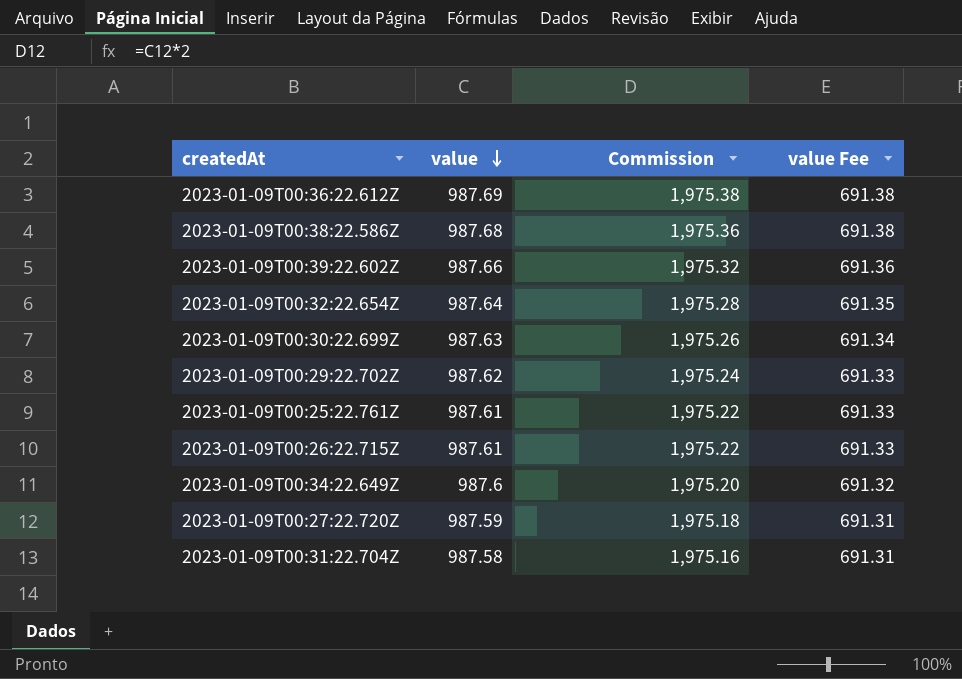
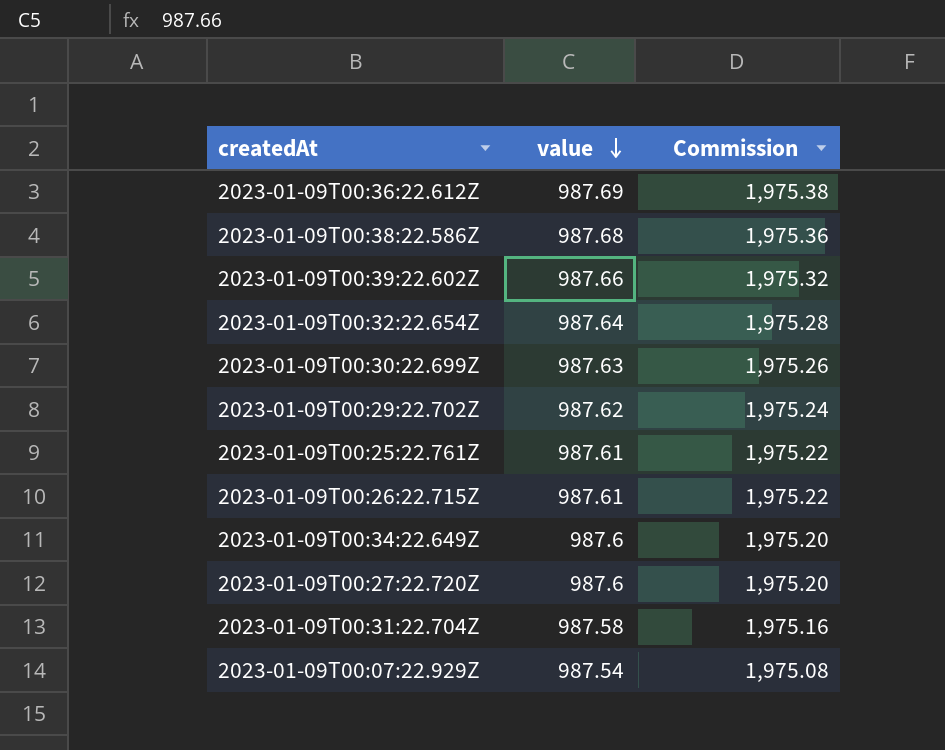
column value Fee | formula: [value] * 0.7 -> none
2023-01-09T00:27:22.720Z | value: 987.59 -> 987.6
2023-01-09T00:27:22.720Z | Commission: 1,975.18 -> 1,975.20
row 2023-01-09T00:07:22.929Z: none -> 987.54 | 1,975.08

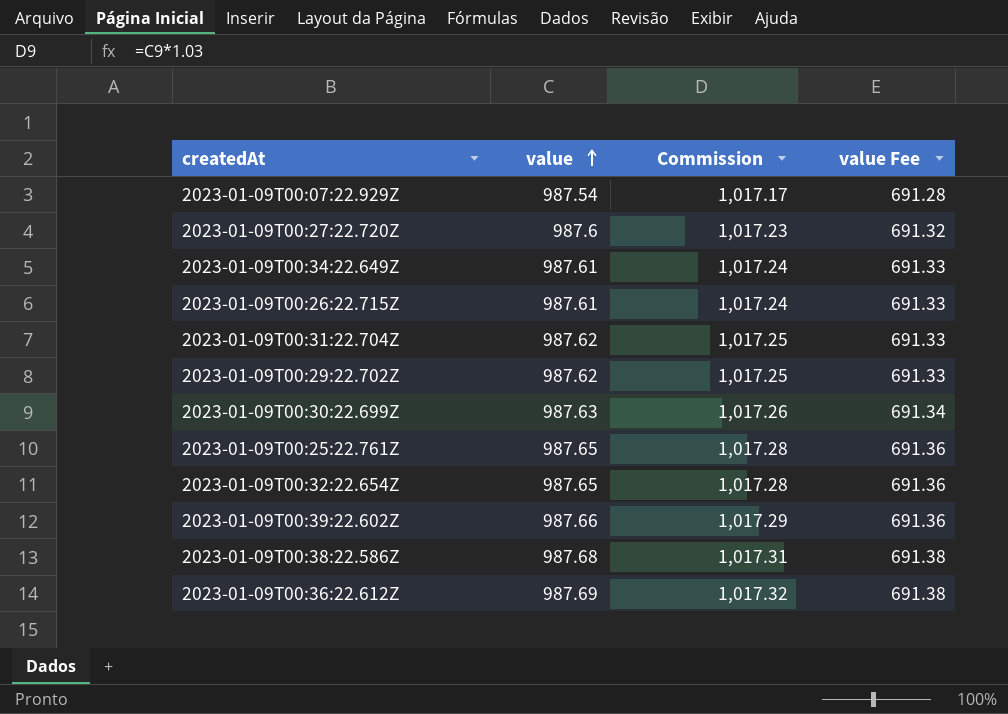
row order: value descending -> value ascending
column Commission | formula: [value] * 2 -> [value] * 1.03
column value Fee | formula: none -> [value] * 0.7
2023-01-09T00:34:22.649Z | value: 987.6 -> 987.61
2023-01-09T00:31:22.704Z | value: 987.58 -> 987.62
2023-01-09T00:25:22.761Z | value: 987.61 -> 987.65
2023-01-09T00:32:22.654Z | value: 987.64 -> 987.65

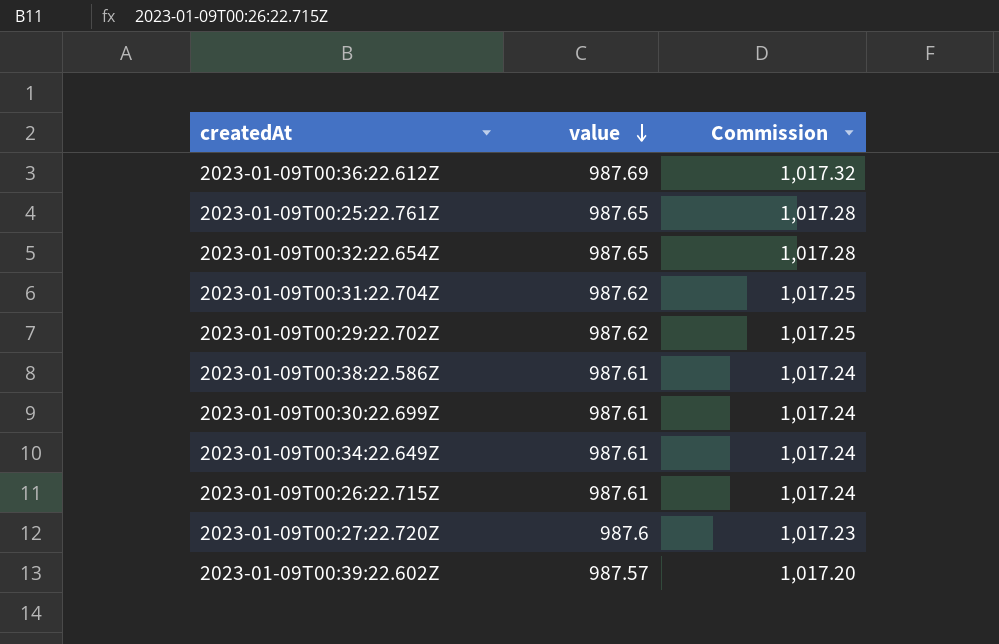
row order: value ascending -> value descending
column value Fee | formula: [value] * 0.7 -> none
row 2023-01-09T00:07:22.929Z: 987.54 | 1,017.17 | 691.28 -> none
2023-01-09T00:38:22.586Z | value: 987.68 -> 987.61
2023-01-09T00:38:22.586Z | Commission: 1,017.31 -> 1,017.24
2023-01-09T00:30:22.699Z | value: 987.63 -> 987.61
2023-01-09T00:30:22.699Z | Commission: 1,017.26 -> 1,017.24
2023-01-09T00:39:22.602Z | value: 987.66 -> 987.57
2023-01-09T00:39:22.602Z | Commission: 1,017.29 -> 1,017.20

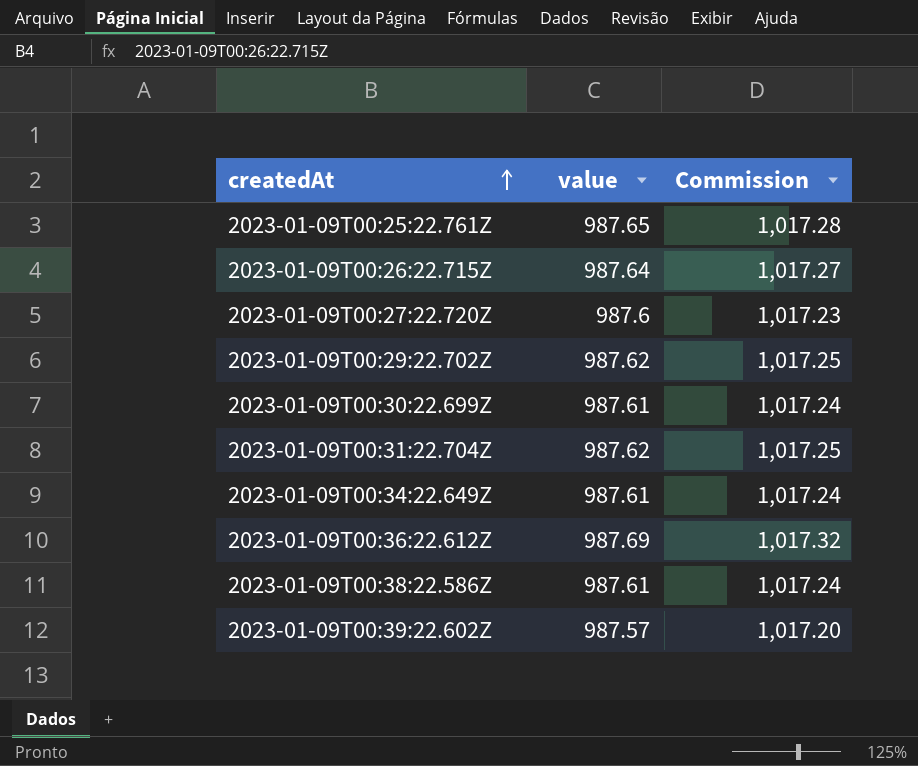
row order: value descending -> createdAt ascending
row 2023-01-09T00:32:22.654Z: 987.65 | 1,017.28 -> none
2023-01-09T00:26:22.715Z | value: 987.61 -> 987.64
2023-01-09T00:26:22.715Z | Commission: 1,017.24 -> 1,017.27

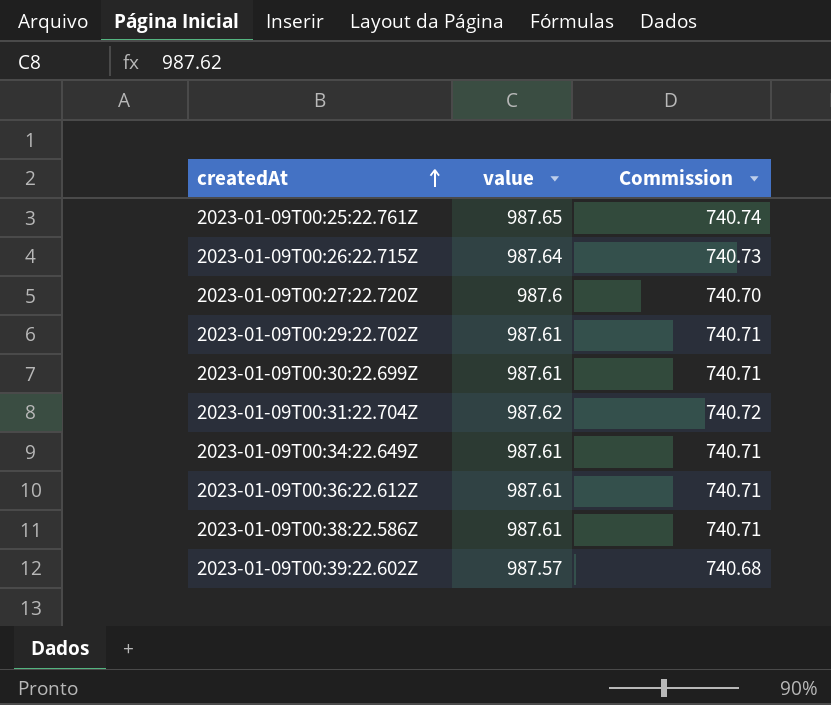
column Commission | formula: [value] * 1.03 -> [value] * 0.75
2023-01-09T00:29:22.702Z | value: 987.62 -> 987.61
2023-01-09T00:36:22.612Z | value: 987.69 -> 987.61

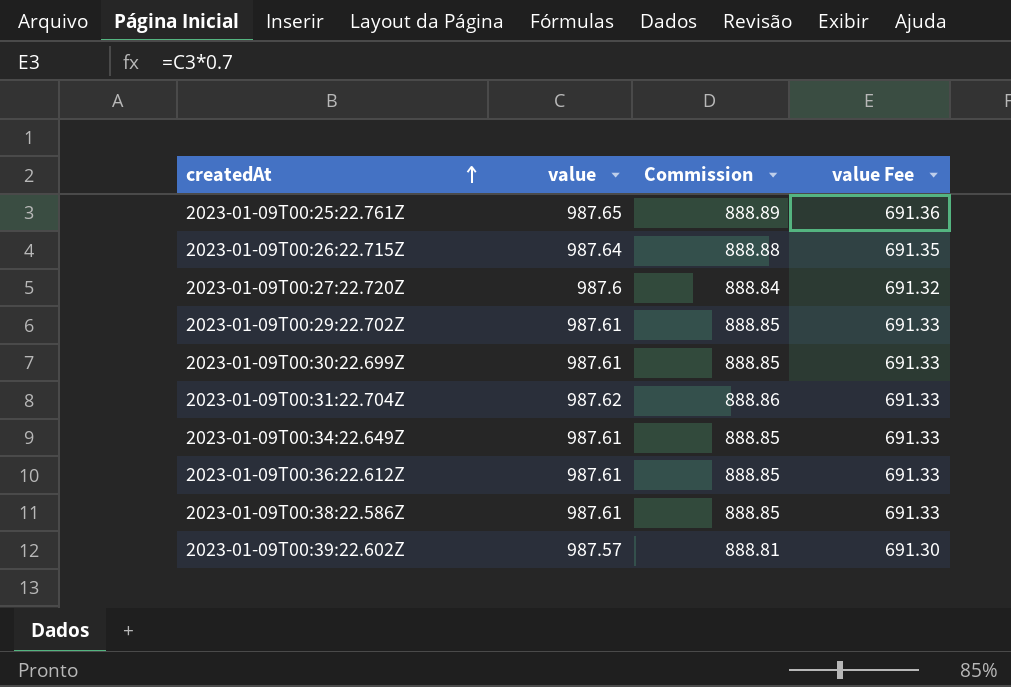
column Commission | formula: [value] * 0.75 -> [value] * 0.9
column value Fee | formula: none -> [value] * 0.7

